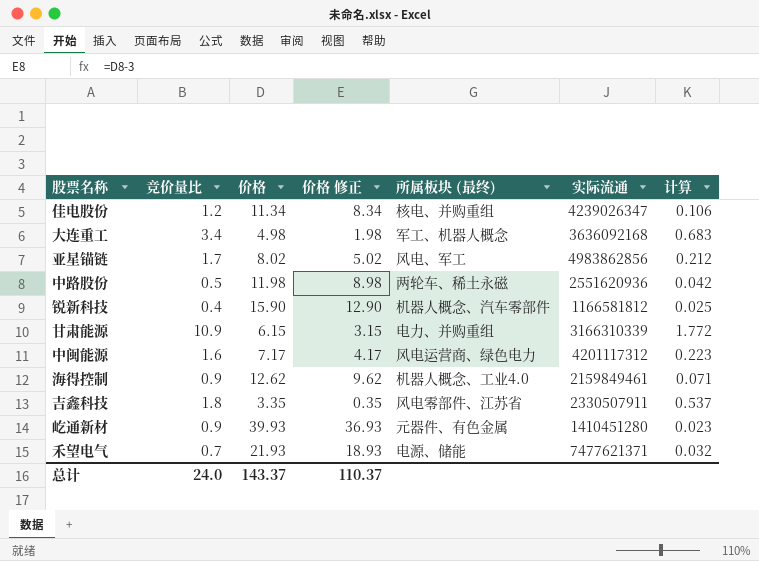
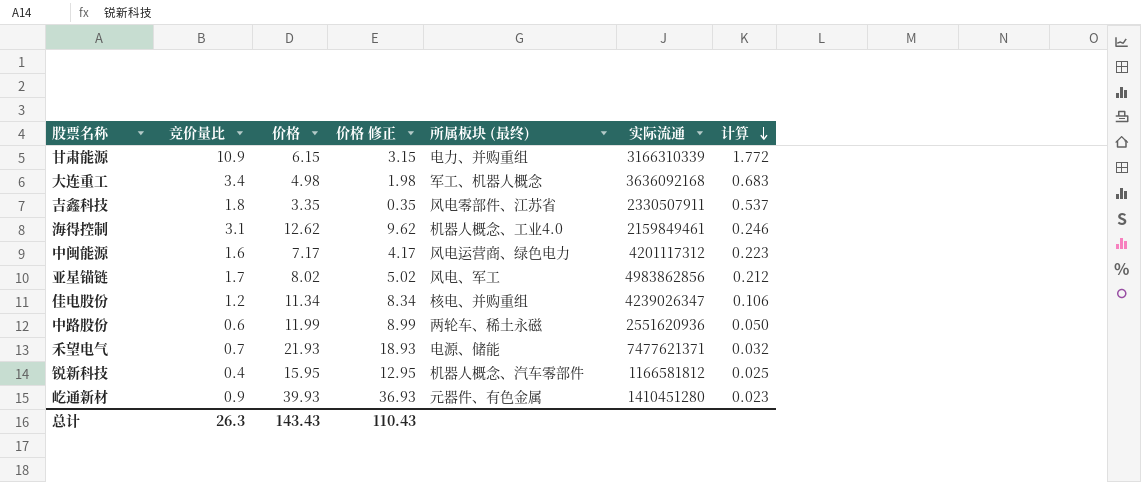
row order: none -> 计算 descending
海得控制 | 竞价量比: 0.9 -> 3.1
海得控制 | 计算: 0.071 -> 0.246
中路股份 | 竞价量比: 0.5 -> 0.6
中路股份 | 价格: 11.98 -> 11.99
中路股份 | 价格 修正: 8.98 -> 8.99
中路股份 | 计算: 0.042 -> 0.050
锐新科技 | 价格: 15.90 -> 15.95
锐新科技 | 价格 修正: 12.90 -> 12.95
总计 | 竞价量比: 24.0 -> 26.3
总计 | 价格: 143.37 -> 143.43
总计 | 价格 修正: 110.37 -> 110.43

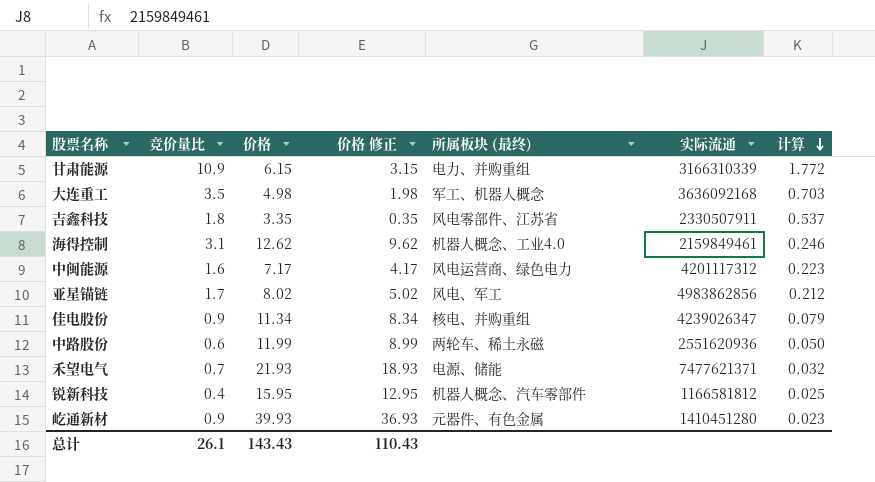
大连重工 | 竞价量比: 3.4 -> 3.5
大连重工 | 计算: 0.683 -> 0.703
佳电股份 | 竞价量比: 1.2 -> 0.9
佳电股份 | 计算: 0.106 -> 0.079
总计 | 竞价量比: 26.3 -> 26.1

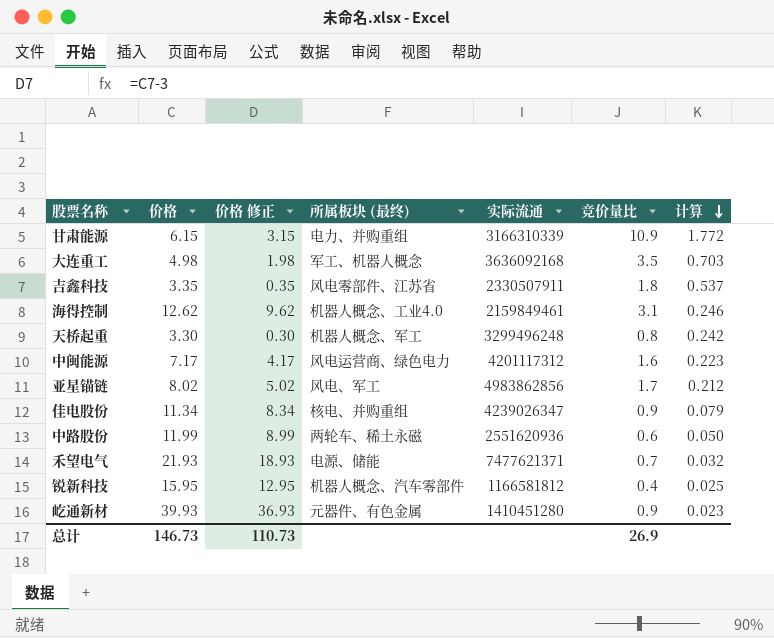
column 竞价量比 | position: 2 -> 6
row 天桥起重: none -> 3.30 | 0.30 | 机器人概念、军工 | 3299496248 | 0.8 | 0.242
总计 | 价格: 143.43 -> 146.73
总计 | 价格 修正: 110.43 -> 110.73
总计 | 竞价量比: 26.1 -> 26.9

